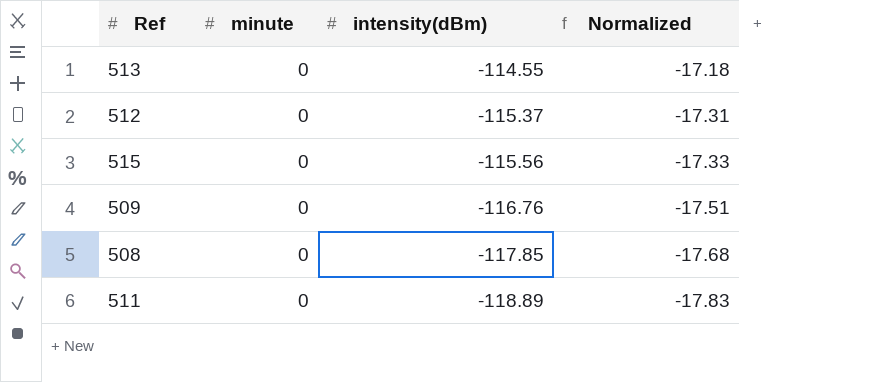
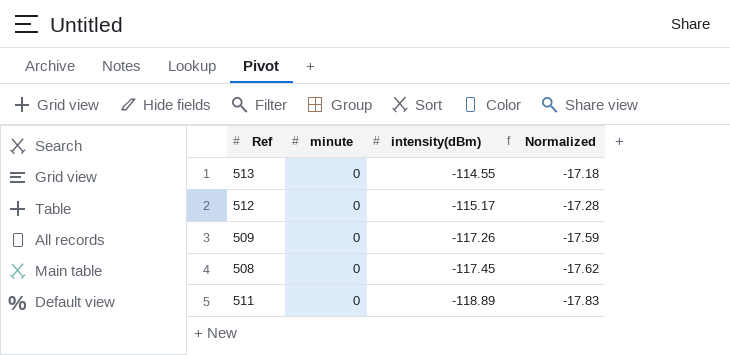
row 515: 0 | -115.56 | -17.33 -> none
512 | intensity(dBm): -115.37 -> -115.17
512 | Normalized: -17.31 -> -17.28
509 | intensity(dBm): -116.76 -> -117.26
509 | Normalized: -17.51 -> -17.59
508 | intensity(dBm): -117.85 -> -117.45
508 | Normalized: -17.68 -> -17.62

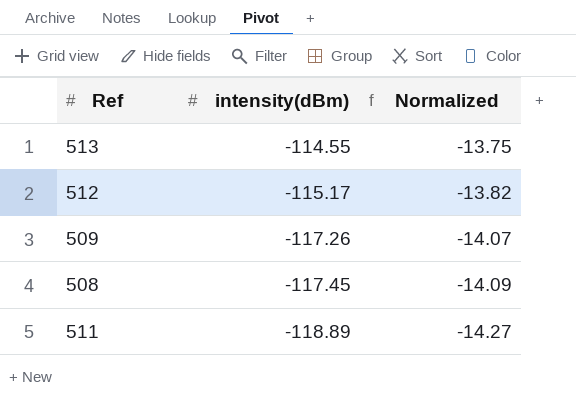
column minute | position: 2 -> none
column Normalized | formula: [intensity(dBm)] * 0.15 -> [intensity(dBm)] * 0.12

